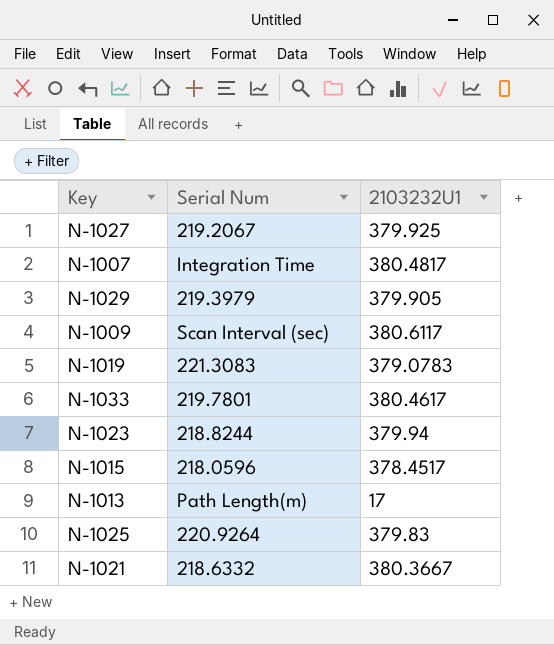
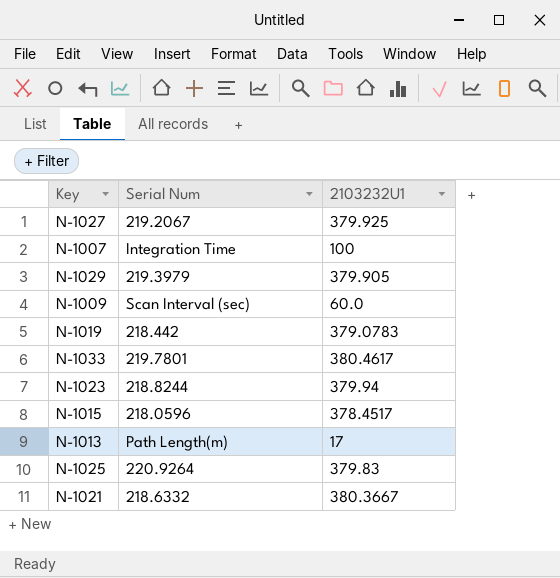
N-1007 | 2103232U1: 380.4817 -> 100
N-1009 | 2103232U1: 380.6117 -> 60.0
N-1019 | Serial Num: 221.3083 -> 218.442

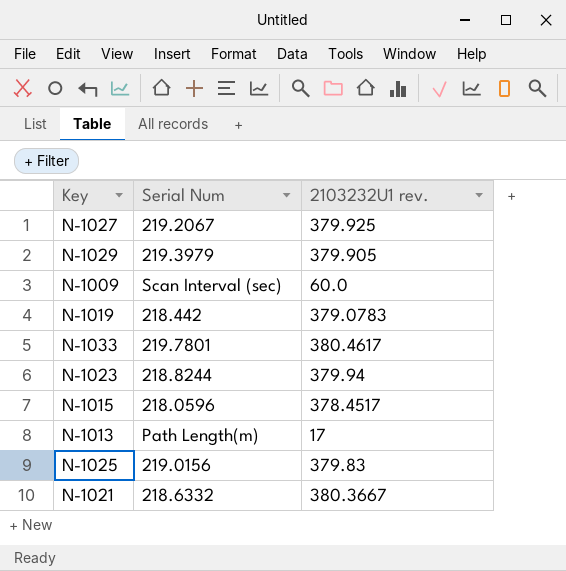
column name: 2103232U1 -> 2103232U1 rev.
row N-1007: Integration Time | 100 -> none
N-1025 | Serial Num: 220.9264 -> 219.0156

